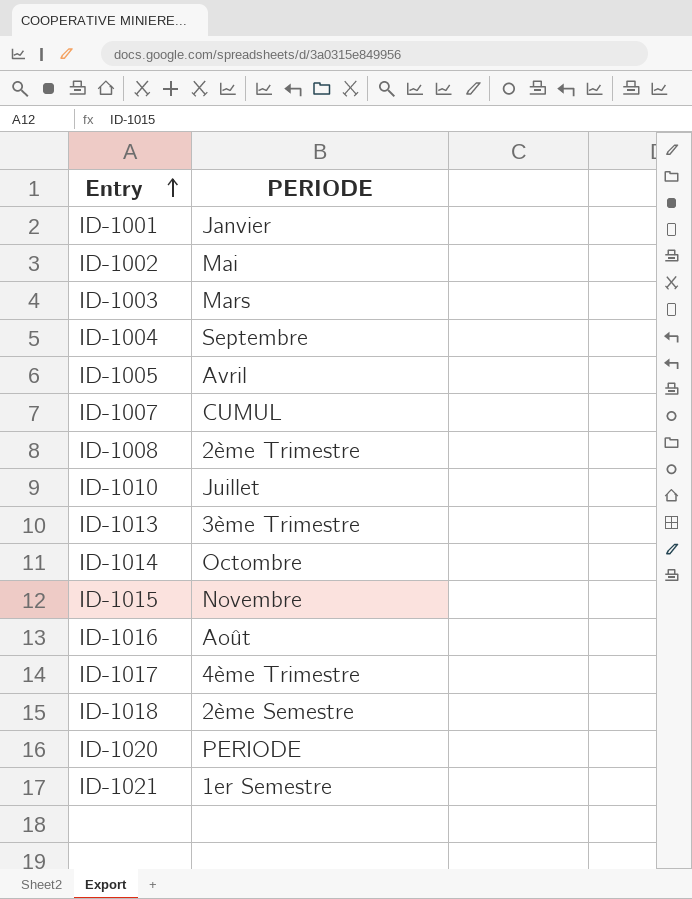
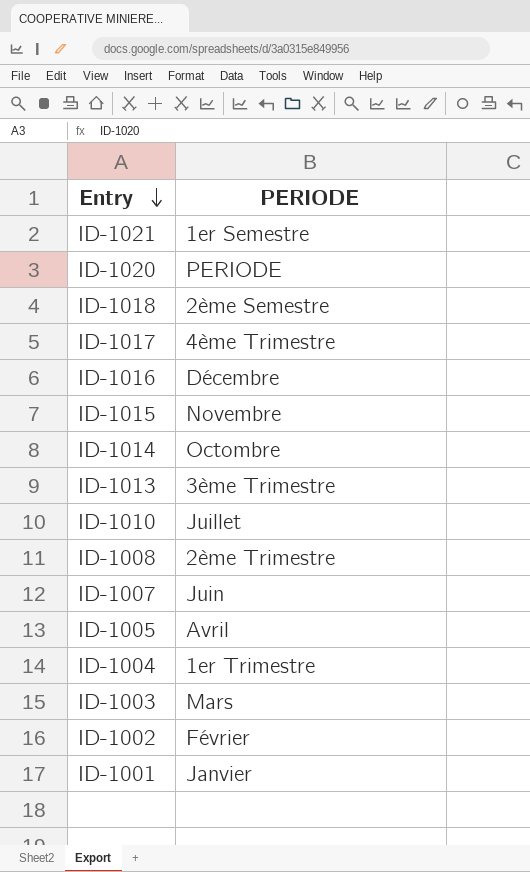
row order: Entry ascending -> Entry descending
ID-1016 | PERIODE: Août -> Décembre
ID-1007 | PERIODE: CUMUL -> Juin
ID-1004 | PERIODE: Septembre -> 1er Trimestre
ID-1002 | PERIODE: Mai -> Février

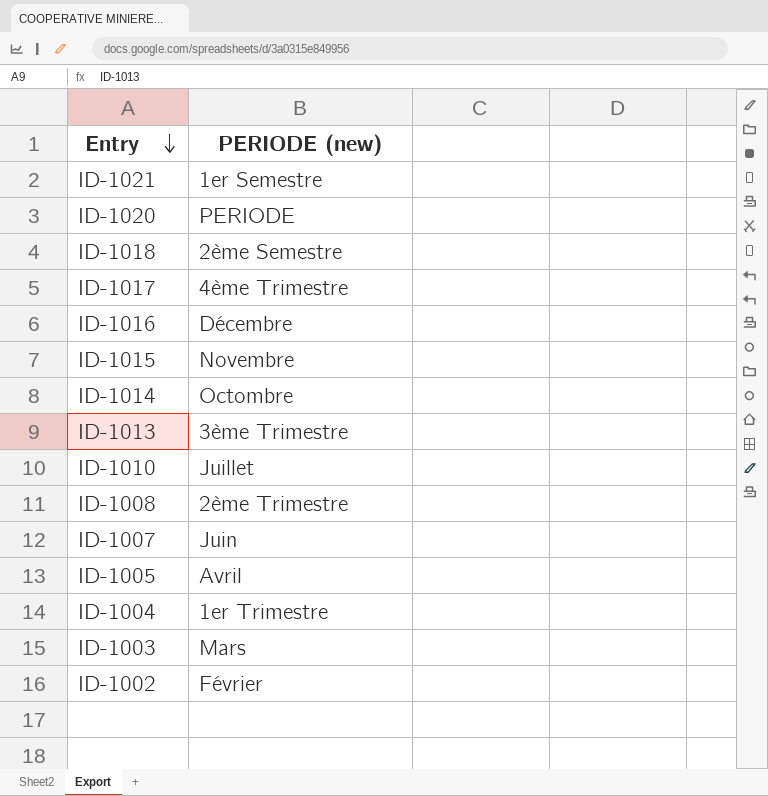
column name: PERIODE -> PERIODE (new)
row ID-1001: Janvier -> none

